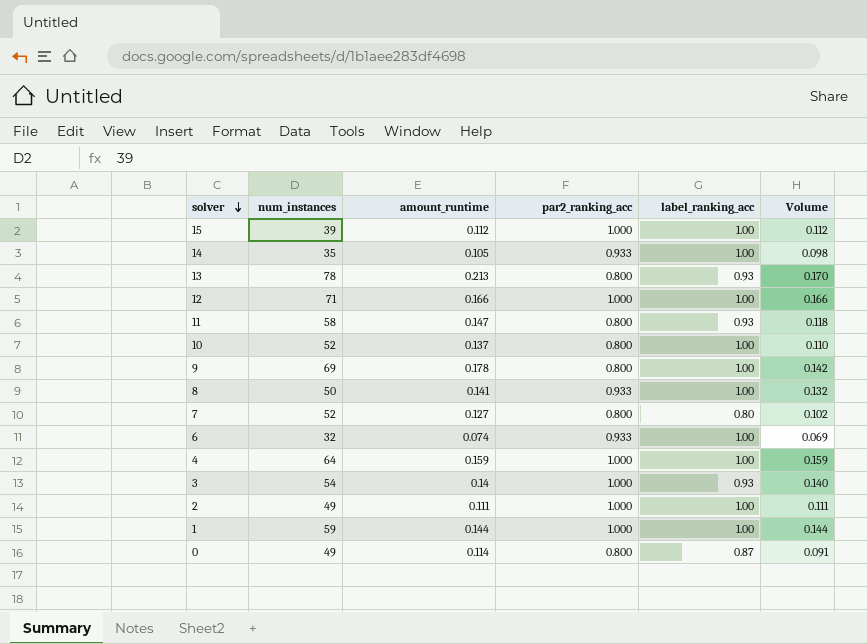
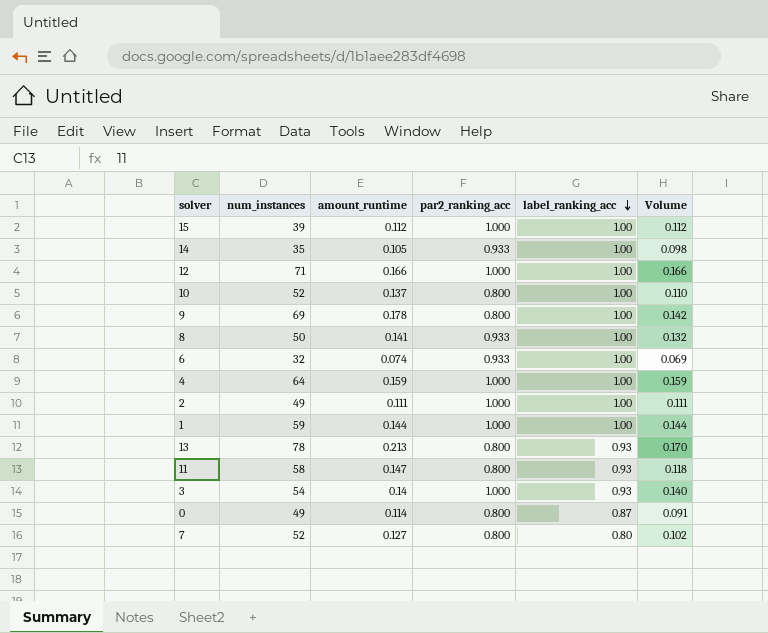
row order: solver descending -> label_ranking_acc descending

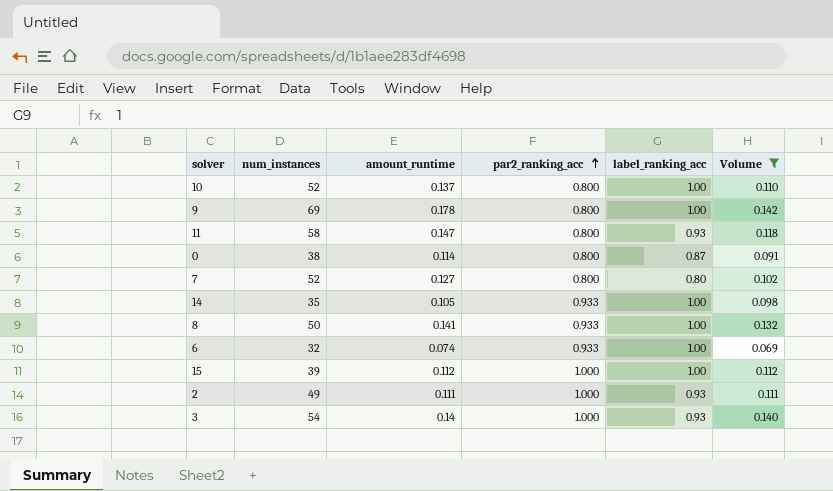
filter: none -> Volume <= 0.142
row order: label_ranking_acc descending -> par2_ranking_acc ascending
0 | num_instances: 49 -> 38
2 | label_ranking_acc: 1.00 -> 0.93

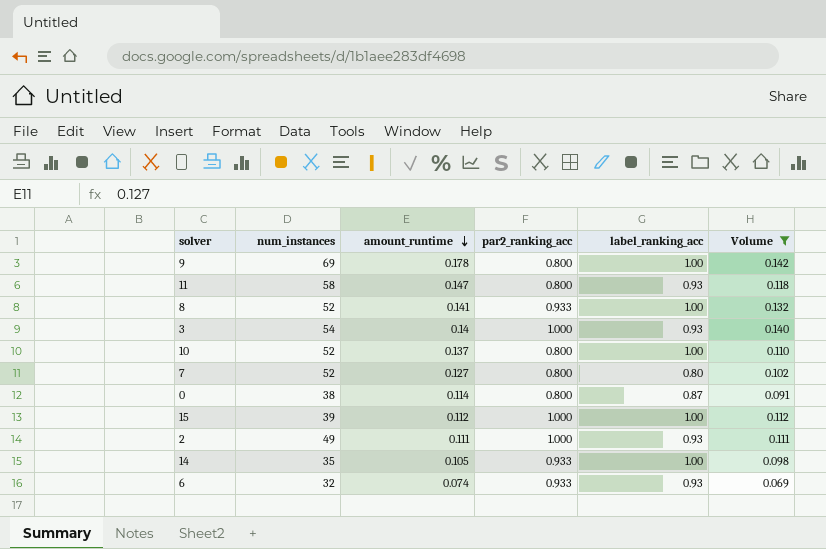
row order: par2_ranking_acc ascending -> amount_runtime descending
8 | num_instances: 50 -> 52
6 | label_ranking_acc: 1.00 -> 0.93

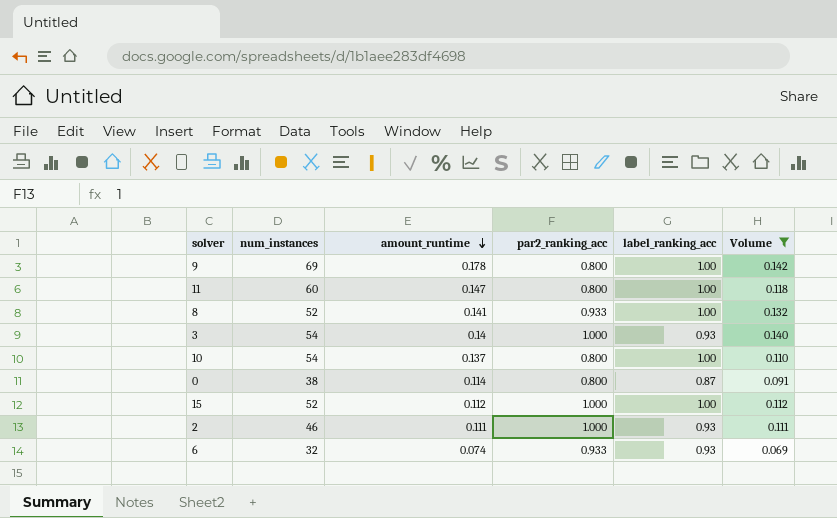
row 7: 52 | 0.127 | 0.800 | 0.80 | 0.102 -> none
row 14: 35 | 0.105 | 0.933 | 1.00 | 0.098 -> none
11 | num_instances: 58 -> 60
11 | label_ranking_acc: 0.93 -> 1.00
10 | num_instances: 52 -> 54
15 | num_instances: 39 -> 52
2 | num_instances: 49 -> 46

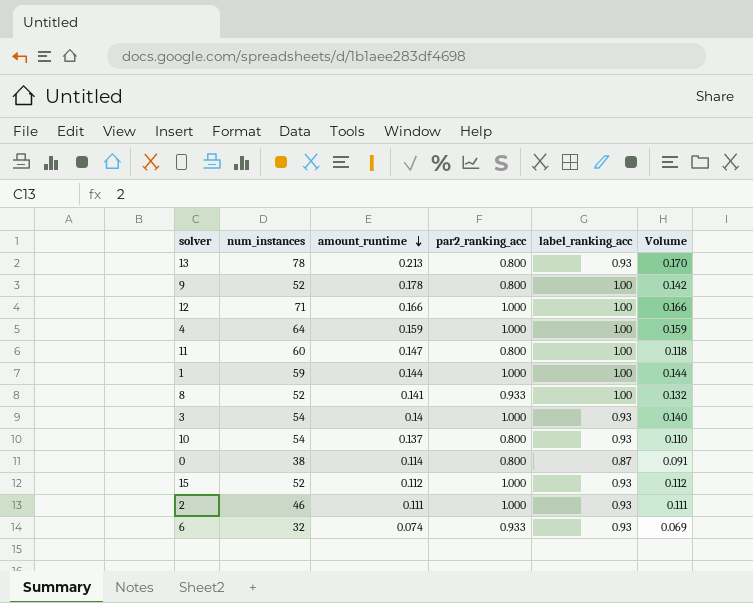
filter: Volume <= 0.142 -> none
9 | num_instances: 69 -> 52
10 | label_ranking_acc: 1.00 -> 0.93
15 | label_ranking_acc: 1.00 -> 0.93

